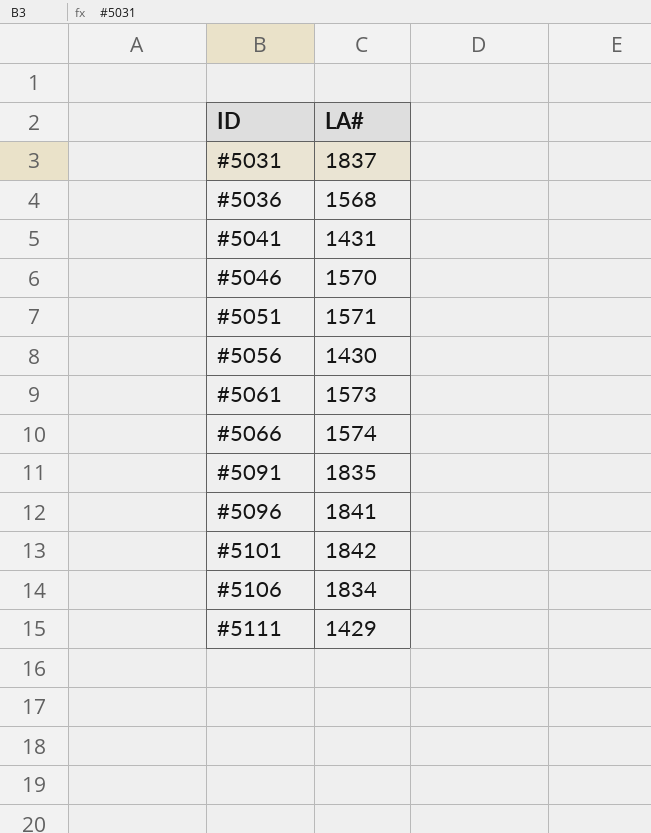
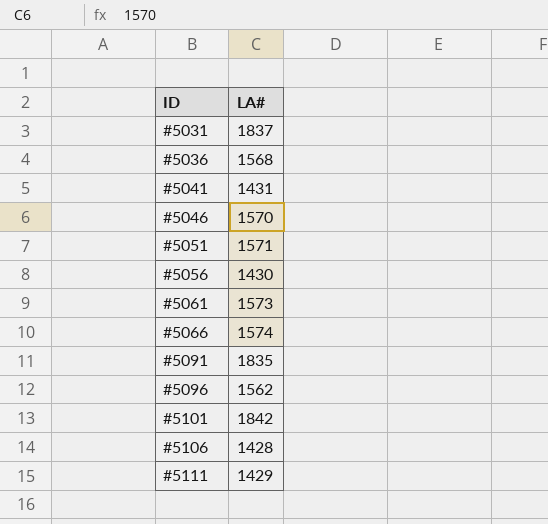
#5096 | LA#: 1841 -> 1562
#5106 | LA#: 1834 -> 1428

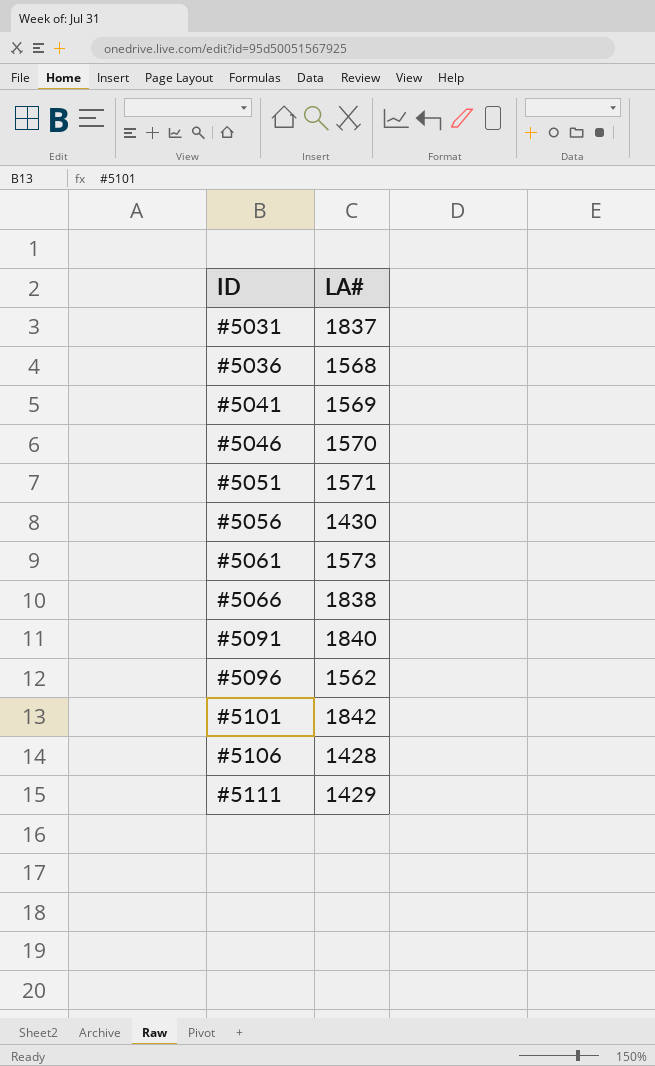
#5041 | LA#: 1431 -> 1569
#5066 | LA#: 1574 -> 1838
#5091 | LA#: 1835 -> 1840

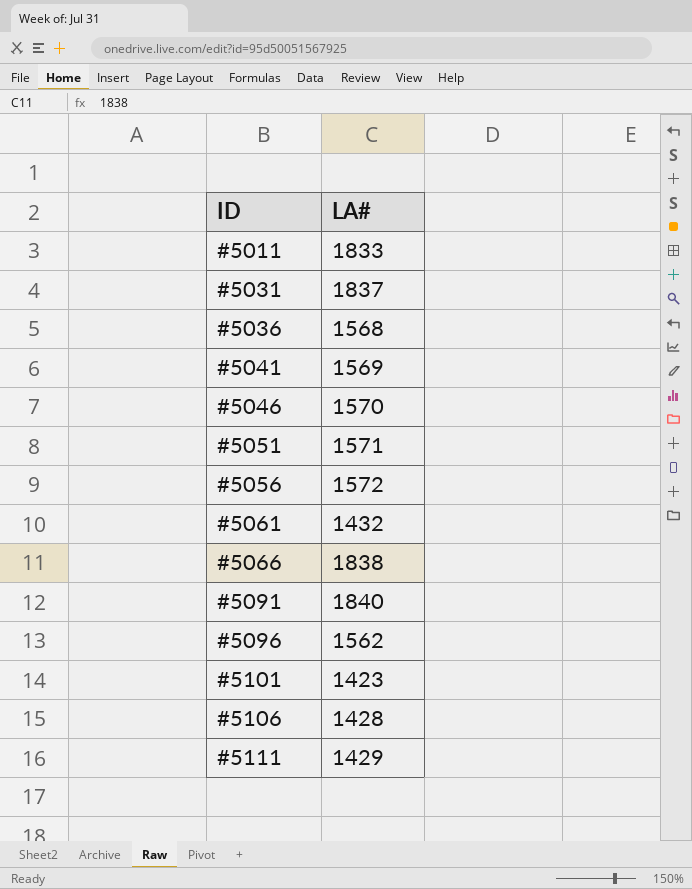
row #5011: none -> 1833
#5056 | LA#: 1430 -> 1572
#5061 | LA#: 1573 -> 1432
#5101 | LA#: 1842 -> 1423

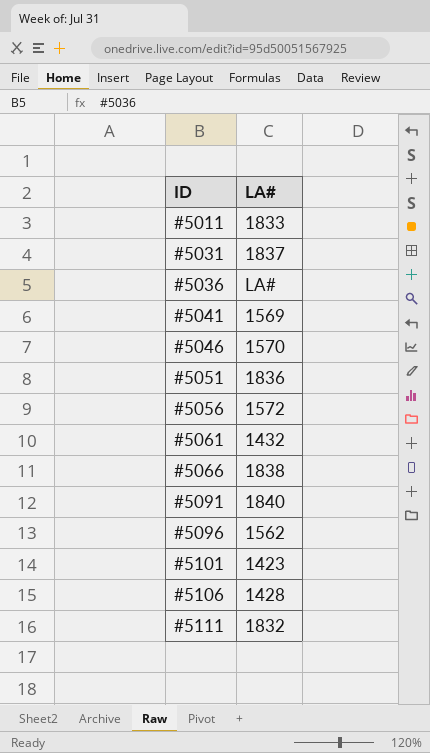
#5036 | LA#: 1568 -> LA#
#5051 | LA#: 1571 -> 1836
#5111 | LA#: 1429 -> 1832

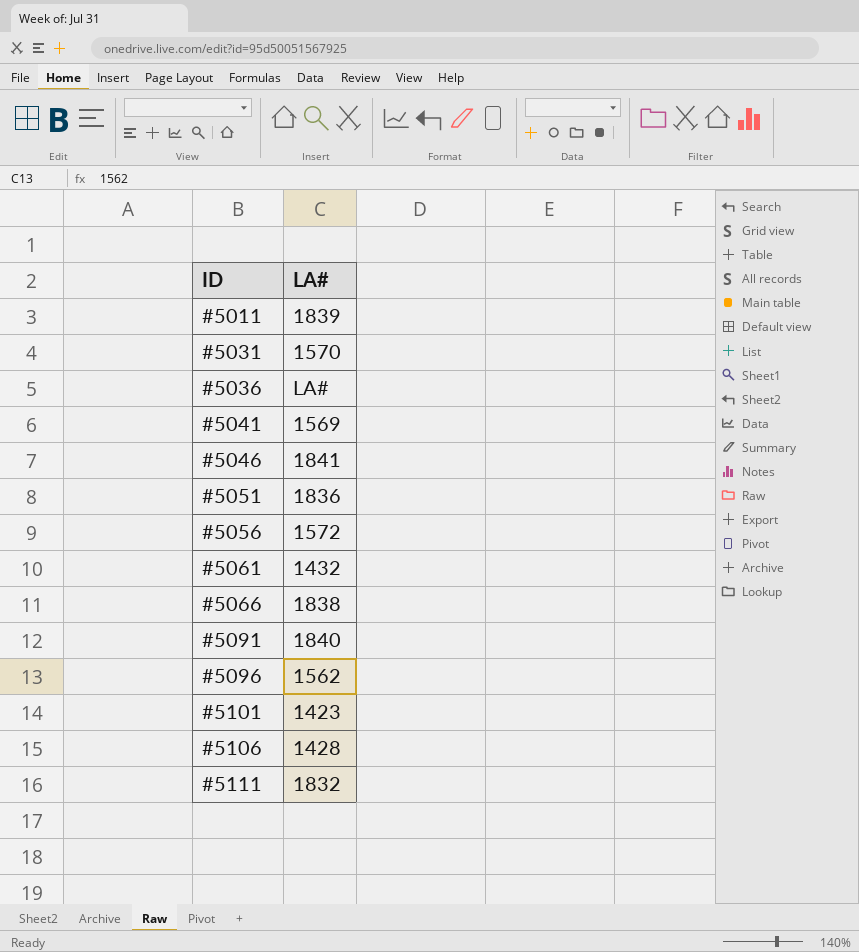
#5011 | LA#: 1833 -> 1839
#5031 | LA#: 1837 -> 1570
#5046 | LA#: 1570 -> 1841

